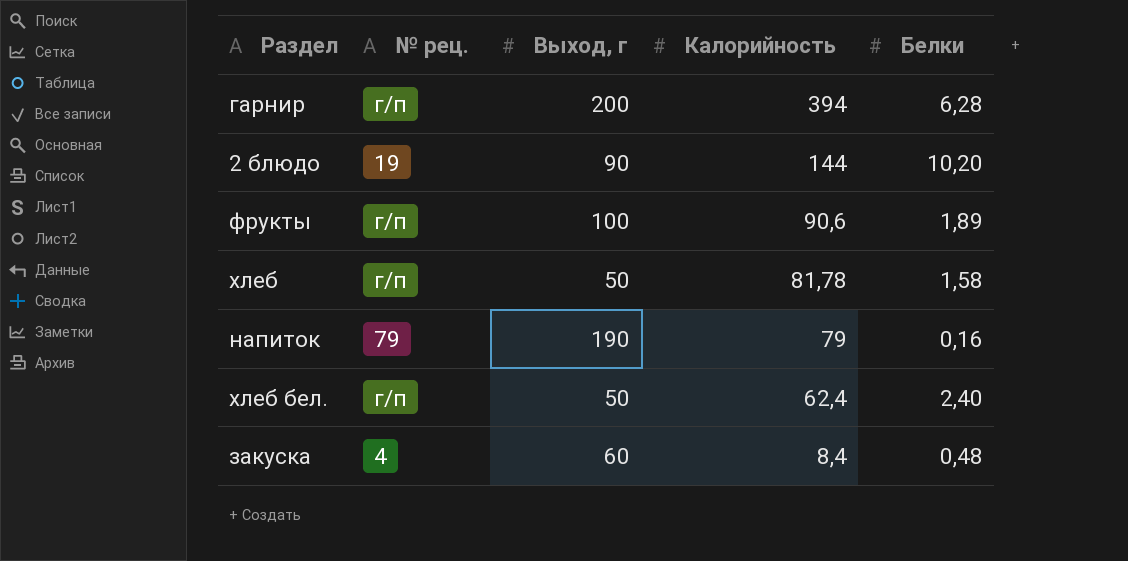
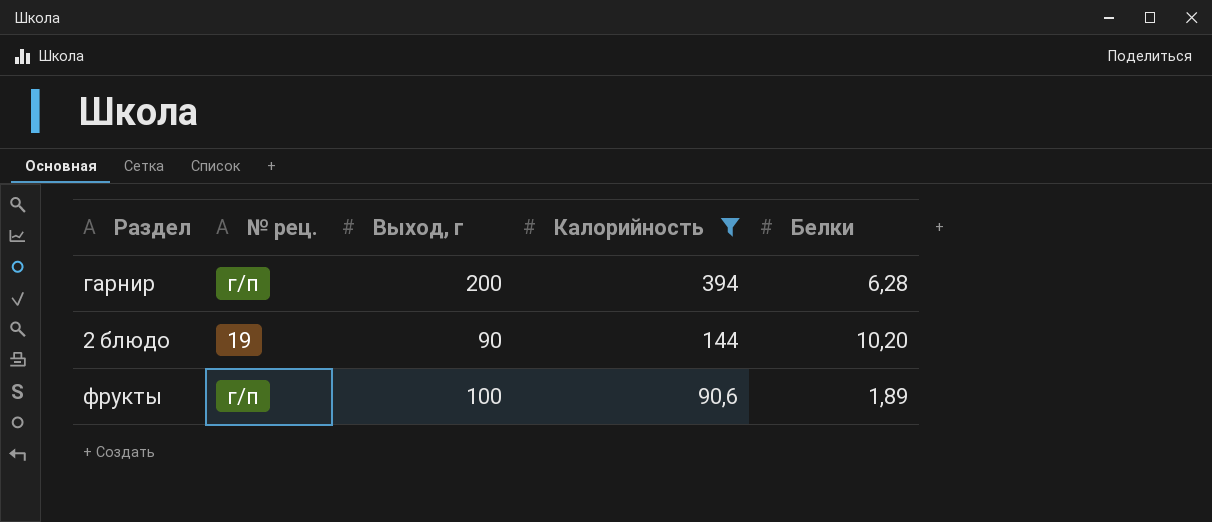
filter: none -> Калорийность >= 90,6

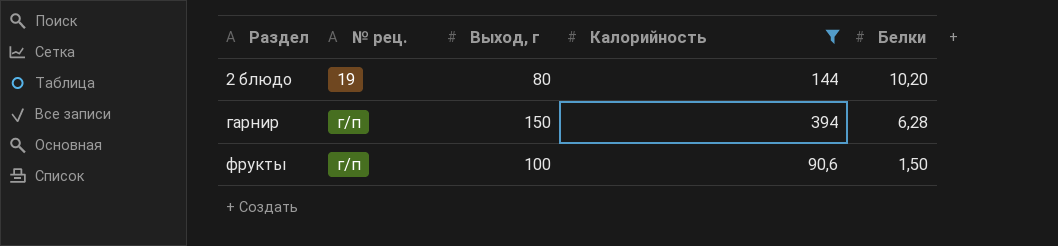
row order: Калорийность descending -> Раздел ascending
2 блюдо | Выход, г: 90 -> 80
гарнир | Выход, г: 200 -> 150
фрукты | Белки: 1,89 -> 1,50

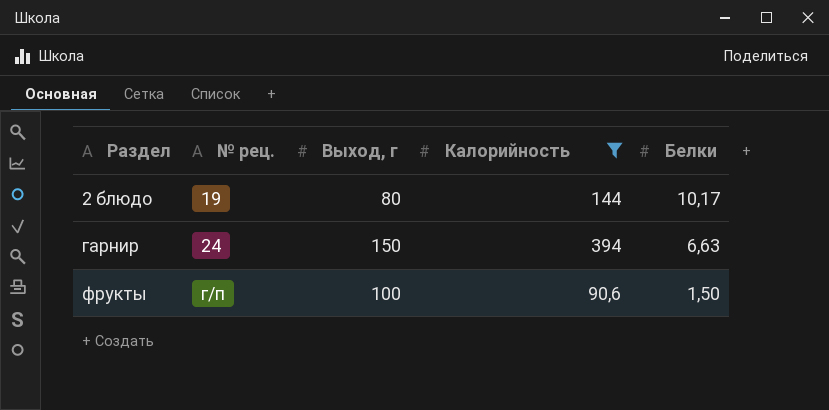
2 блюдо | Белки: 10,20 -> 10,17
гарнир | № рец.: г/п -> 24
гарнир | Белки: 6,28 -> 6,63

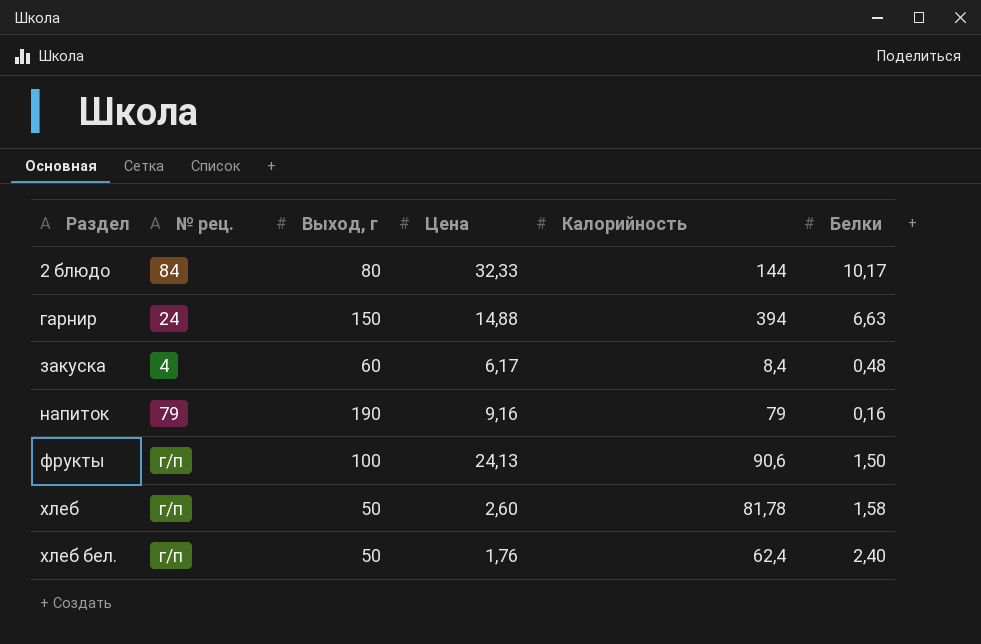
filter: Калорийность >= 90,6 -> none
column Цена | position: none -> 4
2 блюдо | № рец.: 19 -> 84

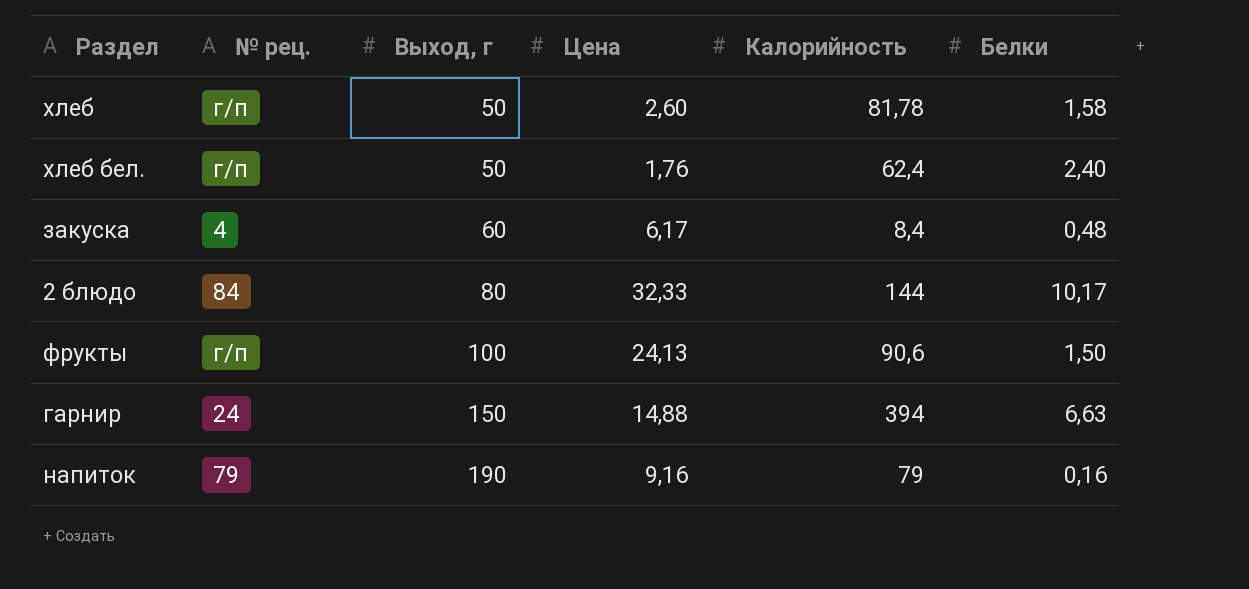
row order: Раздел ascending -> Выход, г ascending

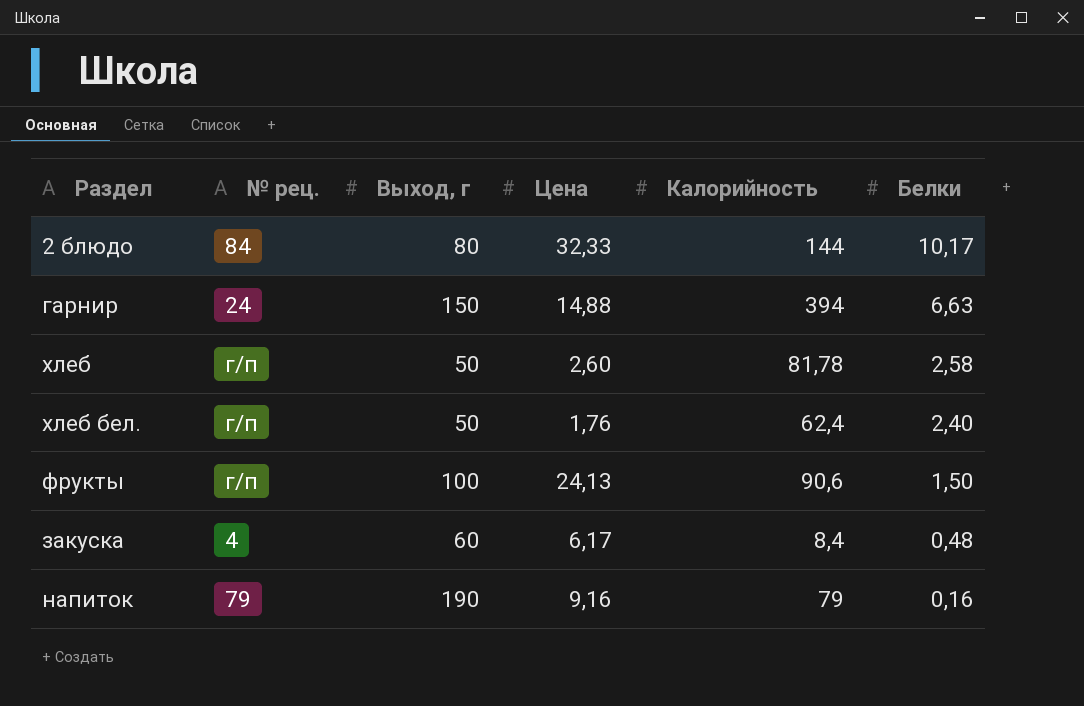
row order: Выход, г ascending -> Белки descending
хлеб | Белки: 1,58 -> 2,58

